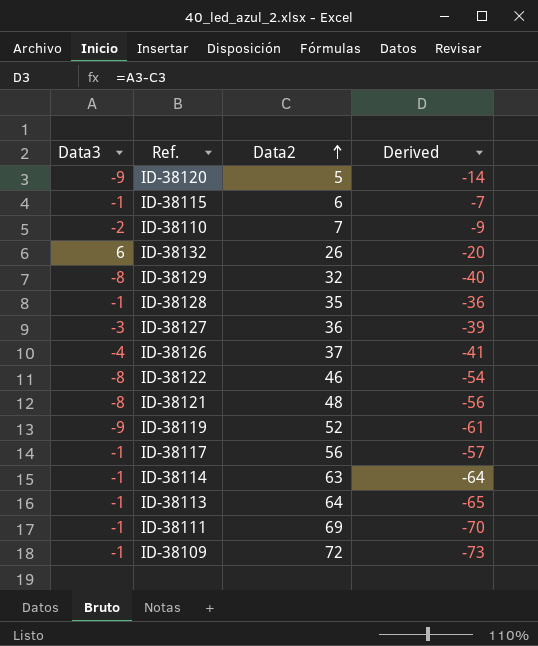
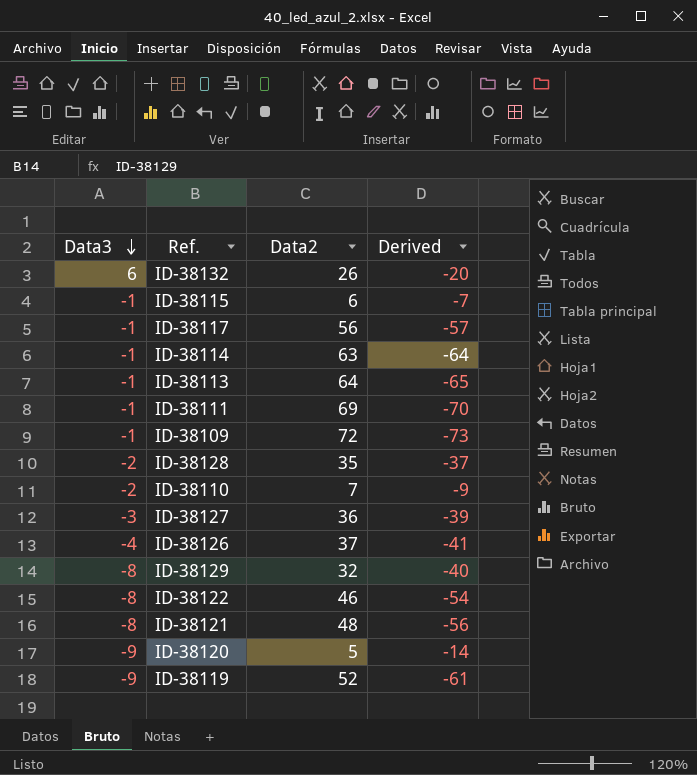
row order: Data2 ascending -> Data3 descending
ID-38128 | Data3: -1 -> -2
ID-38128 | Derived: -36 -> -37

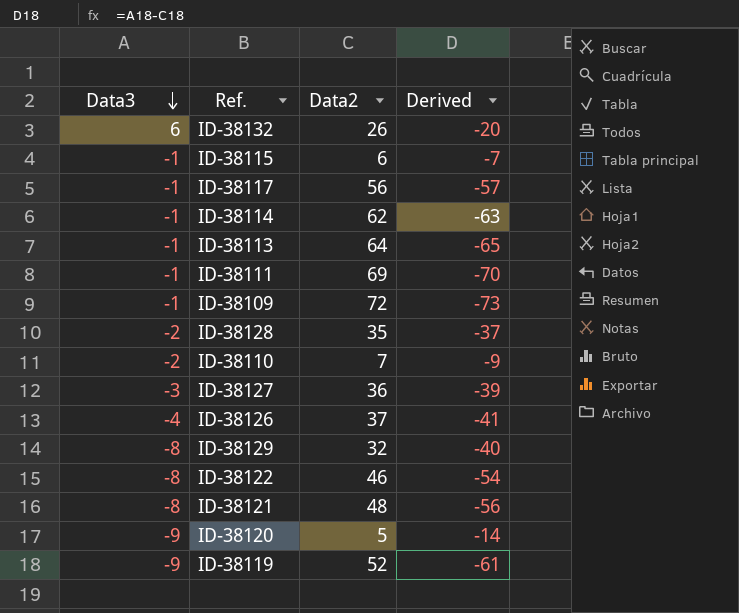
ID-38114 | Data2: 63 -> 62
ID-38114 | Derived: -64 -> -63

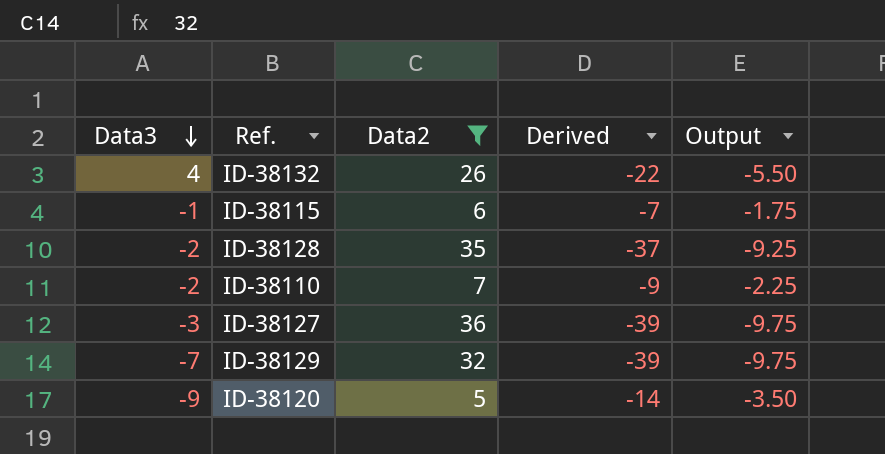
filter: none -> Data2 <= 36
column Output | formula: none -> [Derived] * 0.25
ID-38132 | Data3: 6 -> 4
ID-38132 | Derived: -20 -> -22
ID-38129 | Data3: -8 -> -7
ID-38129 | Derived: -40 -> -39

